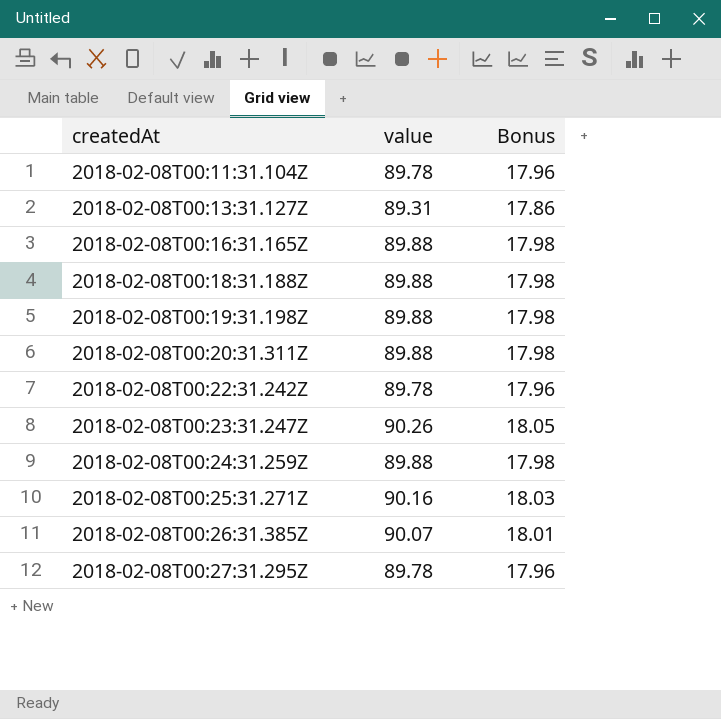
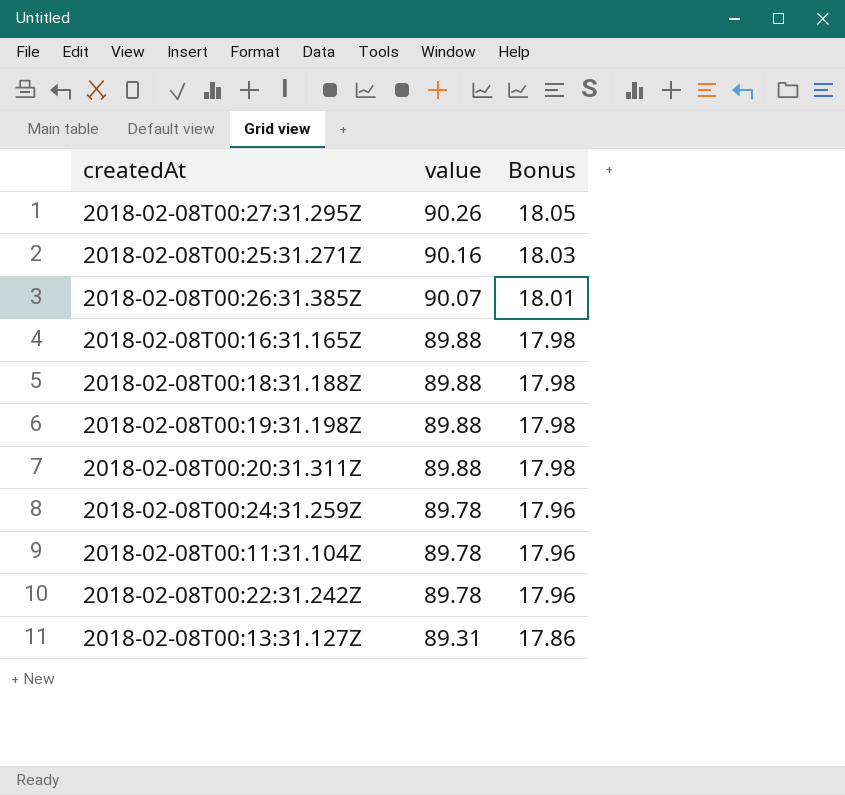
row order: createdAt ascending -> value descending
row 2018-02-08T00:23:31.247Z: 90.26 | 18.05 -> none
2018-02-08T00:27:31.295Z | value: 89.78 -> 90.26
2018-02-08T00:27:31.295Z | Bonus: 17.96 -> 18.05
2018-02-08T00:24:31.259Z | value: 89.88 -> 89.78
2018-02-08T00:24:31.259Z | Bonus: 17.98 -> 17.96

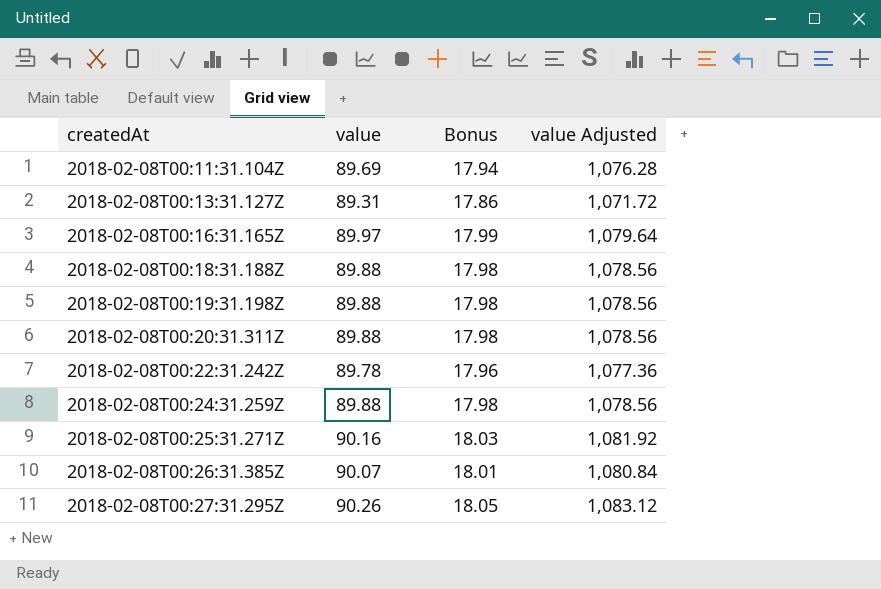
row order: value descending -> createdAt ascending
column value Adjusted | formula: none -> [value] * 12
2018-02-08T00:11:31.104Z | value: 89.78 -> 89.69
2018-02-08T00:11:31.104Z | Bonus: 17.96 -> 17.94
2018-02-08T00:16:31.165Z | value: 89.88 -> 89.97
2018-02-08T00:16:31.165Z | Bonus: 17.98 -> 17.99
2018-02-08T00:24:31.259Z | value: 89.78 -> 89.88
2018-02-08T00:24:31.259Z | Bonus: 17.96 -> 17.98

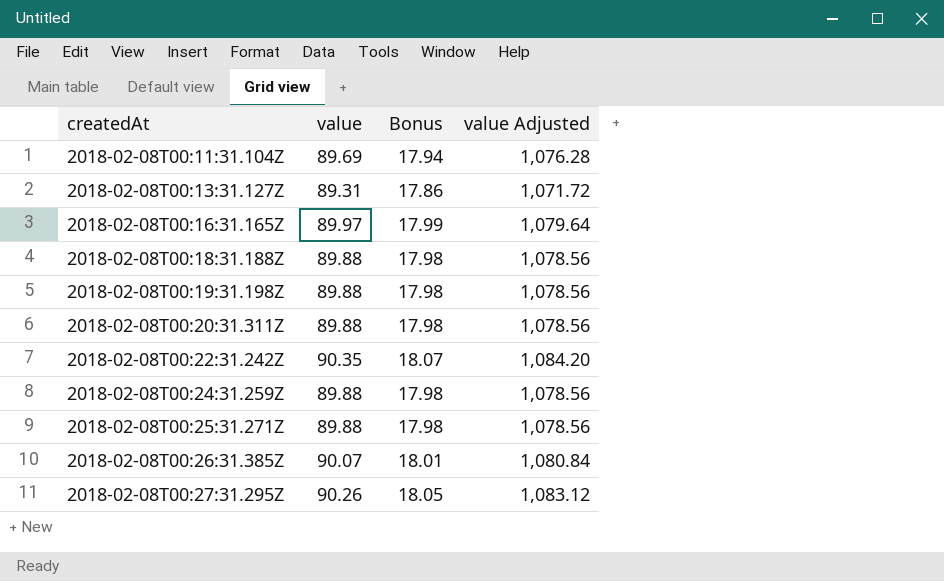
2018-02-08T00:22:31.242Z | value: 89.78 -> 90.35
2018-02-08T00:22:31.242Z | Bonus: 17.96 -> 18.07
2018-02-08T00:22:31.242Z | value Adjusted: 1,077.36 -> 1,084.20
2018-02-08T00:25:31.271Z | value: 90.16 -> 89.88
2018-02-08T00:25:31.271Z | Bonus: 18.03 -> 17.98
2018-02-08T00:25:31.271Z | value Adjusted: 1,081.92 -> 1,078.56

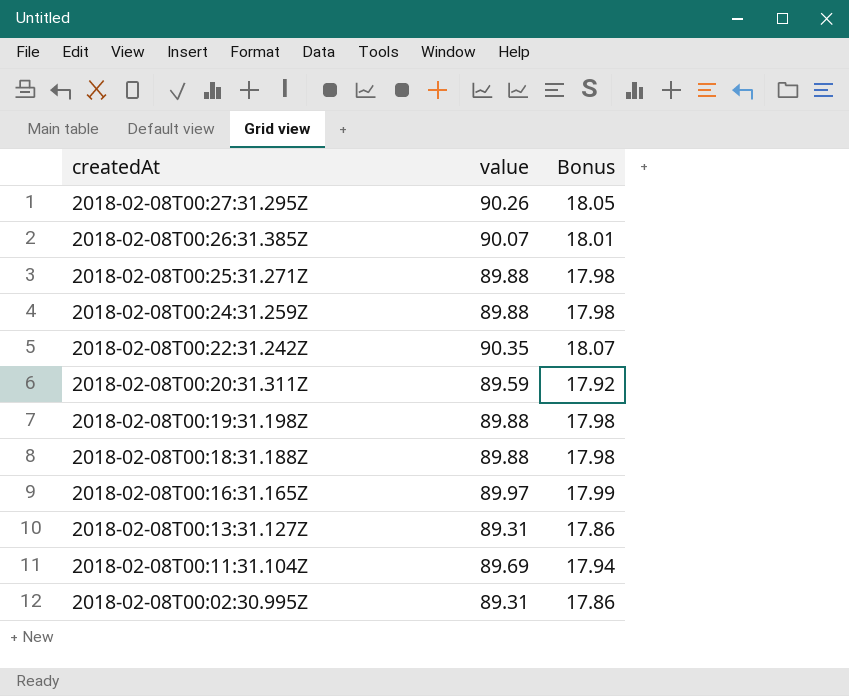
row order: createdAt ascending -> createdAt descending
column value Adjusted | formula: [value] * 12 -> none
2018-02-08T00:20:31.311Z | value: 89.88 -> 89.59
2018-02-08T00:20:31.311Z | Bonus: 17.98 -> 17.92
row 2018-02-08T00:02:30.995Z: none -> 89.31 | 17.86

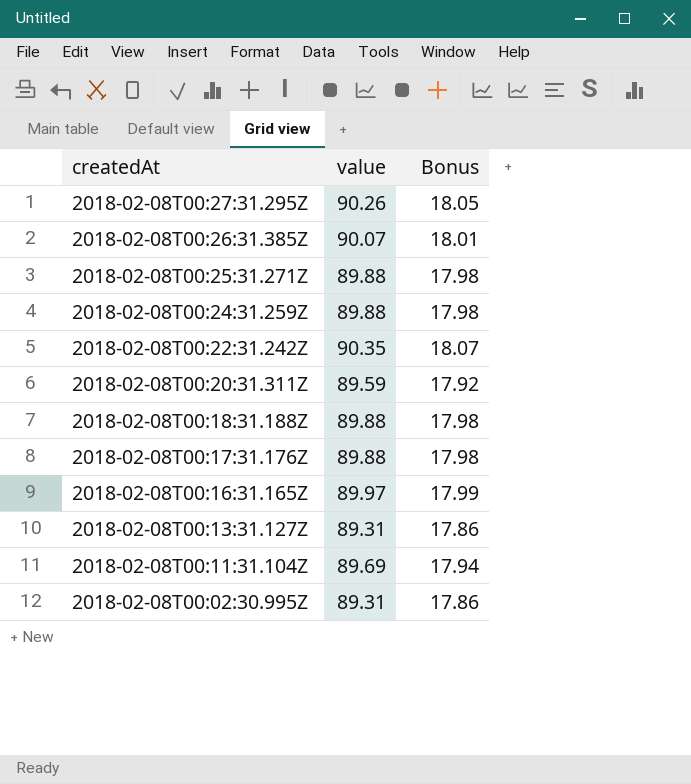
row 2018-02-08T00:19:31.198Z: 89.88 | 17.98 -> none
row 2018-02-08T00:17:31.176Z: none -> 89.88 | 17.98

